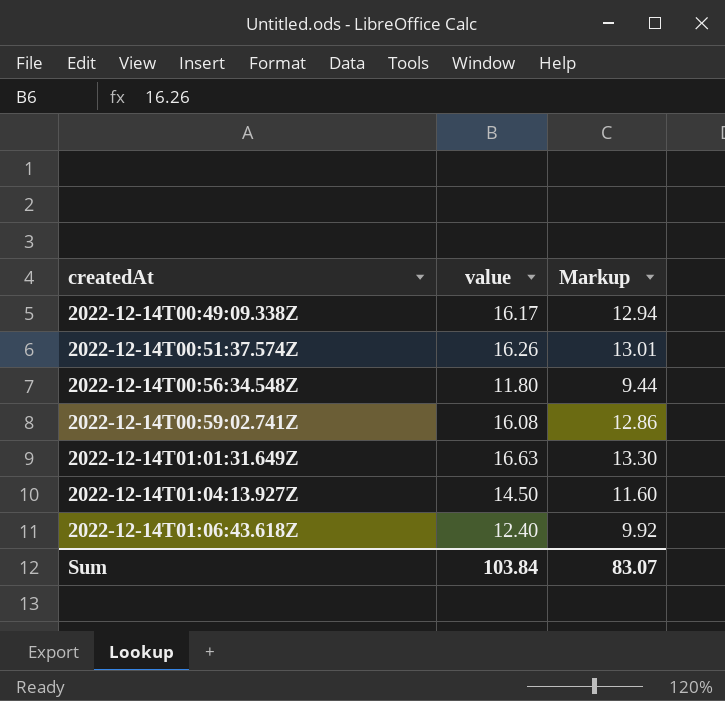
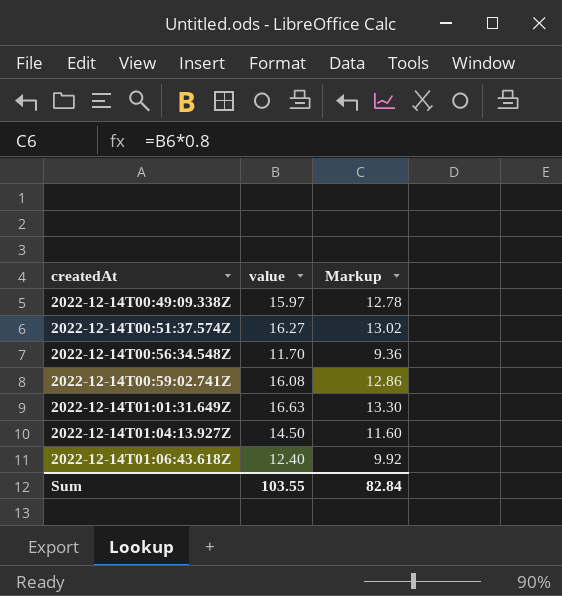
2022-12-14T00:49:09.338Z | value: 16.17 -> 15.97
2022-12-14T00:49:09.338Z | Markup: 12.94 -> 12.78
2022-12-14T00:51:37.574Z | value: 16.26 -> 16.27
2022-12-14T00:51:37.574Z | Markup: 13.01 -> 13.02
2022-12-14T00:56:34.548Z | value: 11.80 -> 11.70
2022-12-14T00:56:34.548Z | Markup: 9.44 -> 9.36
Sum | value: 103.84 -> 103.55
Sum | Markup: 83.07 -> 82.84

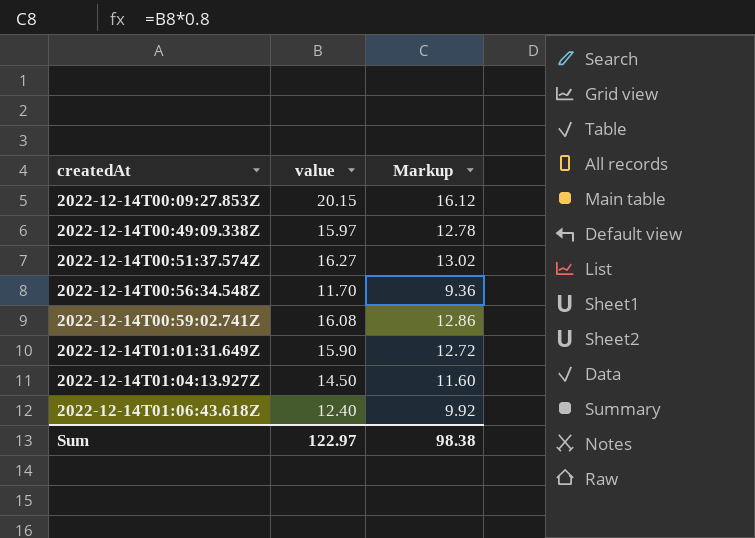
row 2022-12-14T00:09:27.853Z: none -> 20.15 | 16.12
2022-12-14T01:01:31.649Z | value: 16.63 -> 15.90
2022-12-14T01:01:31.649Z | Markup: 13.30 -> 12.72
Sum | value: 103.55 -> 122.97
Sum | Markup: 82.84 -> 98.38

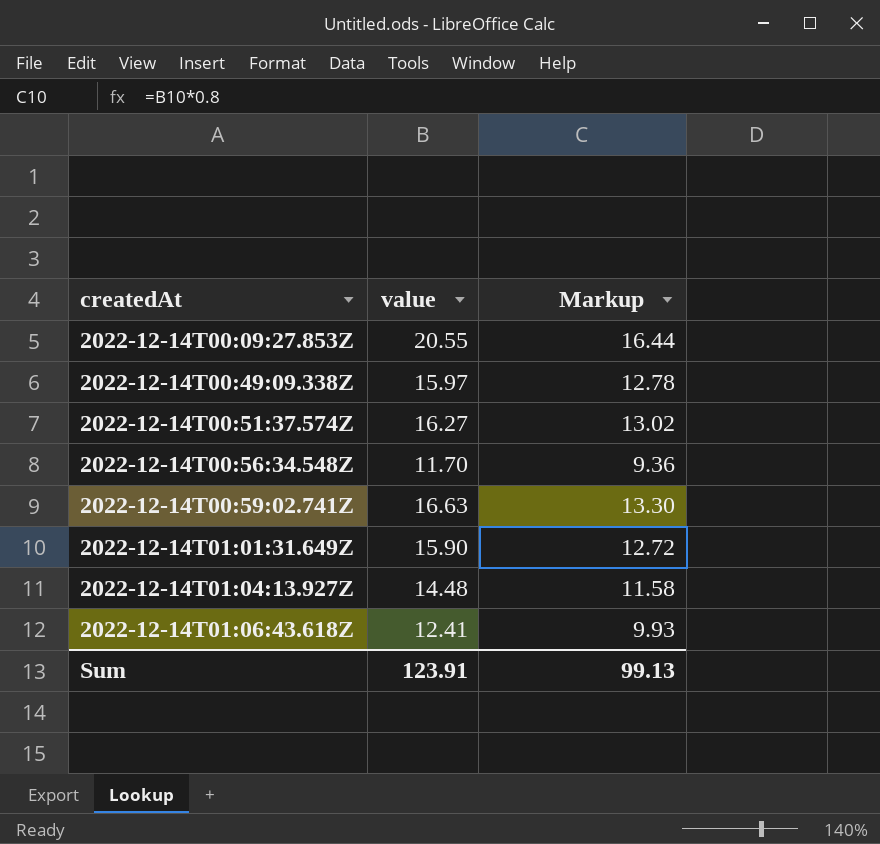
2022-12-14T00:09:27.853Z | value: 20.15 -> 20.55
2022-12-14T00:09:27.853Z | Markup: 16.12 -> 16.44
2022-12-14T00:59:02.741Z | value: 16.08 -> 16.63
2022-12-14T00:59:02.741Z | Markup: 12.86 -> 13.30
2022-12-14T01:04:13.927Z | value: 14.50 -> 14.48
2022-12-14T01:04:13.927Z | Markup: 11.60 -> 11.58
2022-12-14T01:06:43.618Z | value: 12.40 -> 12.41
2022-12-14T01:06:43.618Z | Markup: 9.92 -> 9.93
Sum | value: 122.97 -> 123.91
Sum | Markup: 98.38 -> 99.13

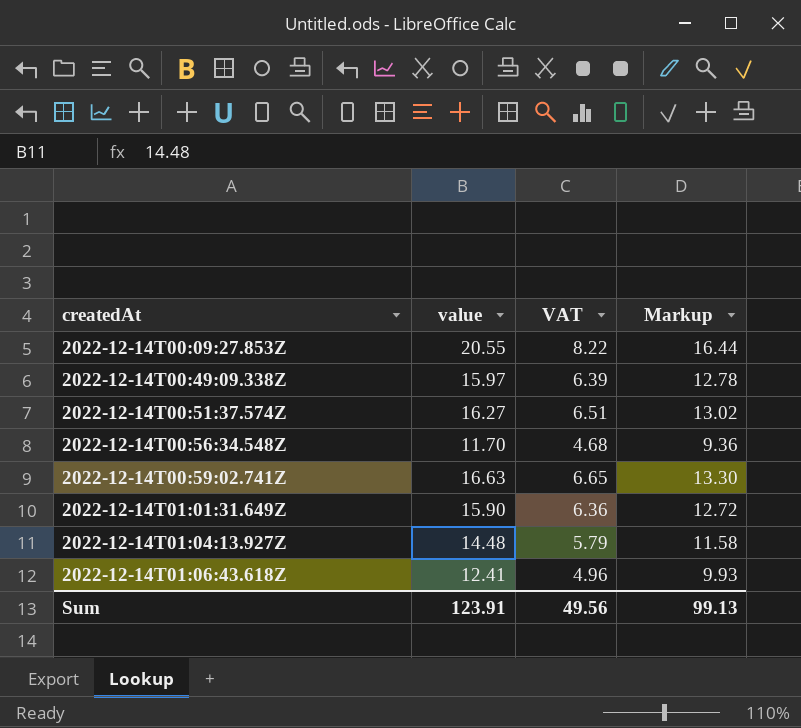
column VAT | formula: none -> [value] * 0.4

